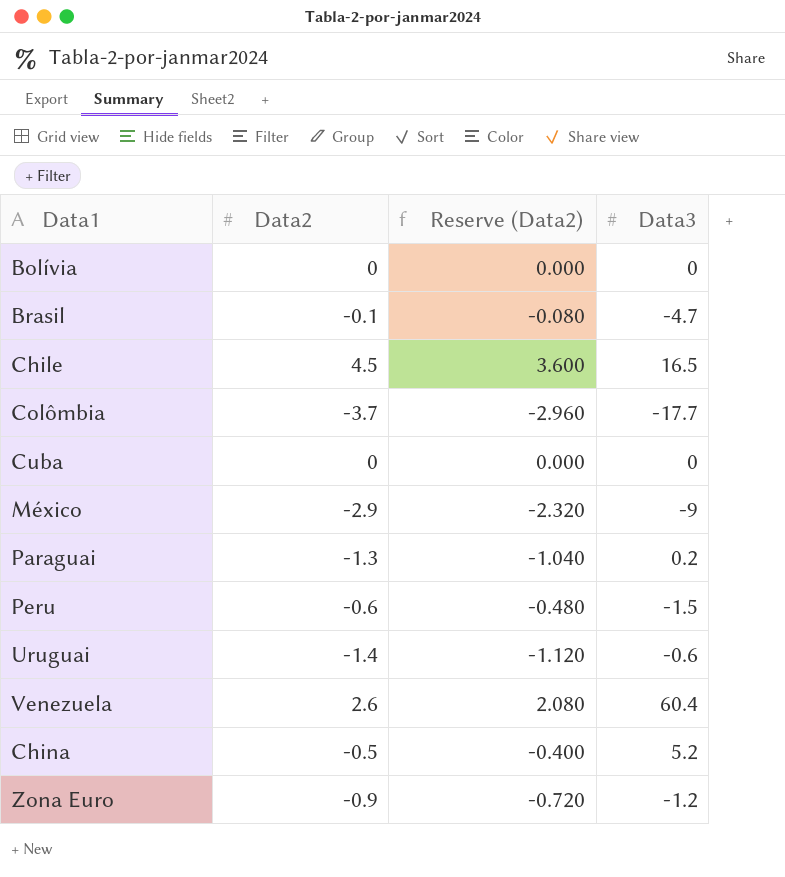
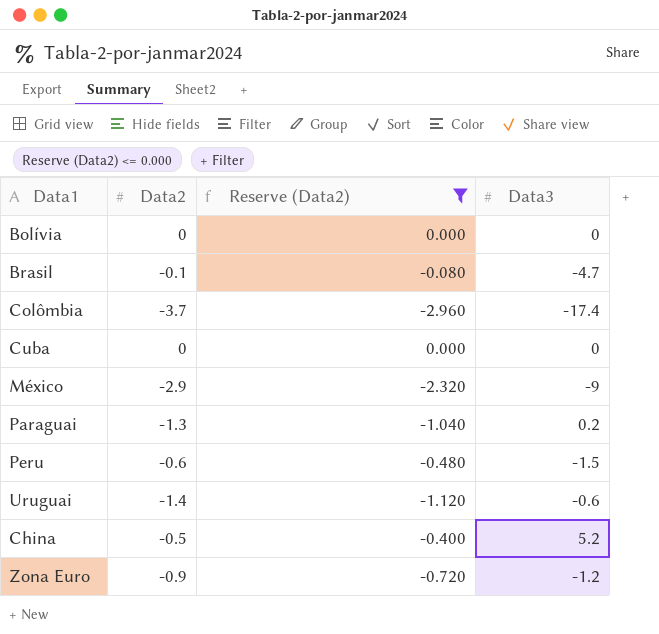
filter: none -> Reserve (Data2) <= 0.000
Colômbia | Data3: -17.7 -> -17.4

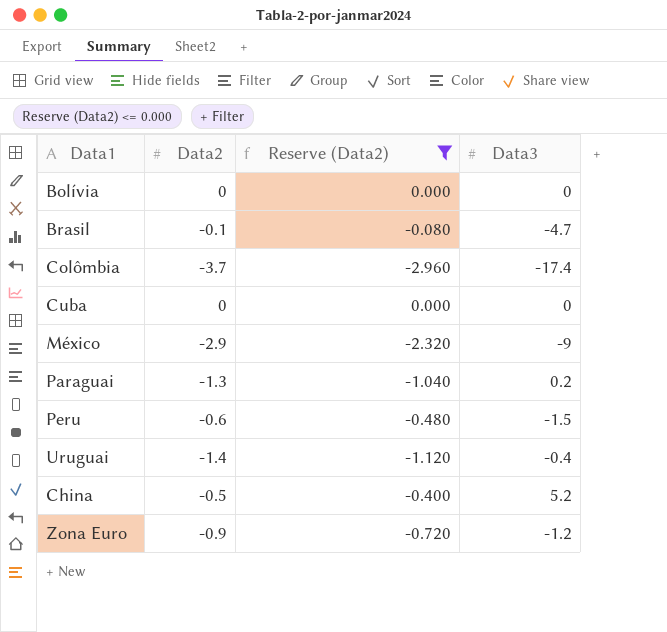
Uruguai | Data3: -0.6 -> -0.4

